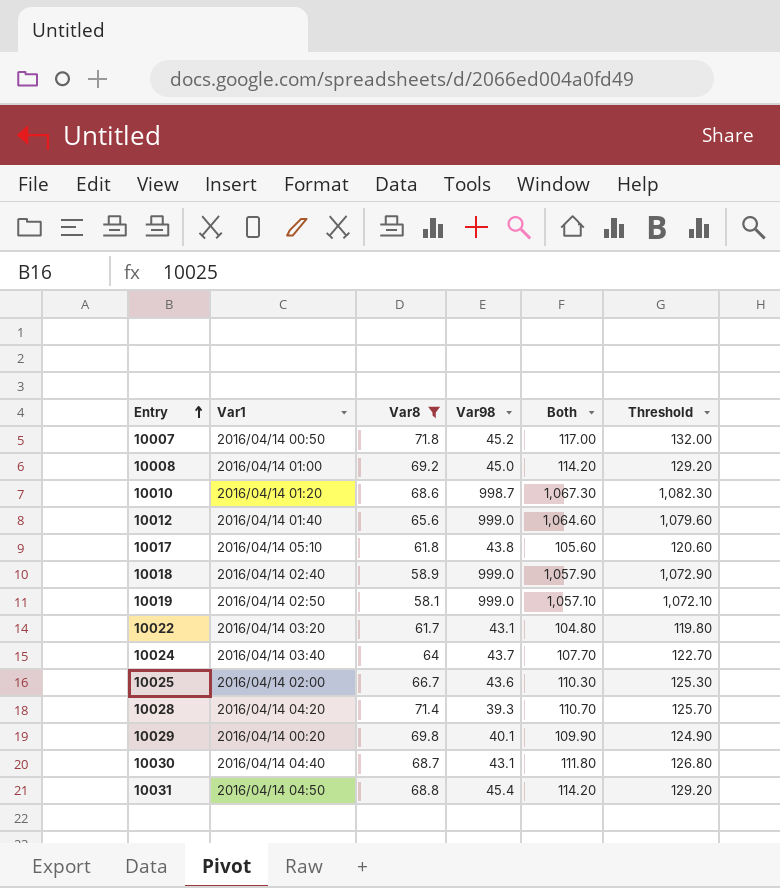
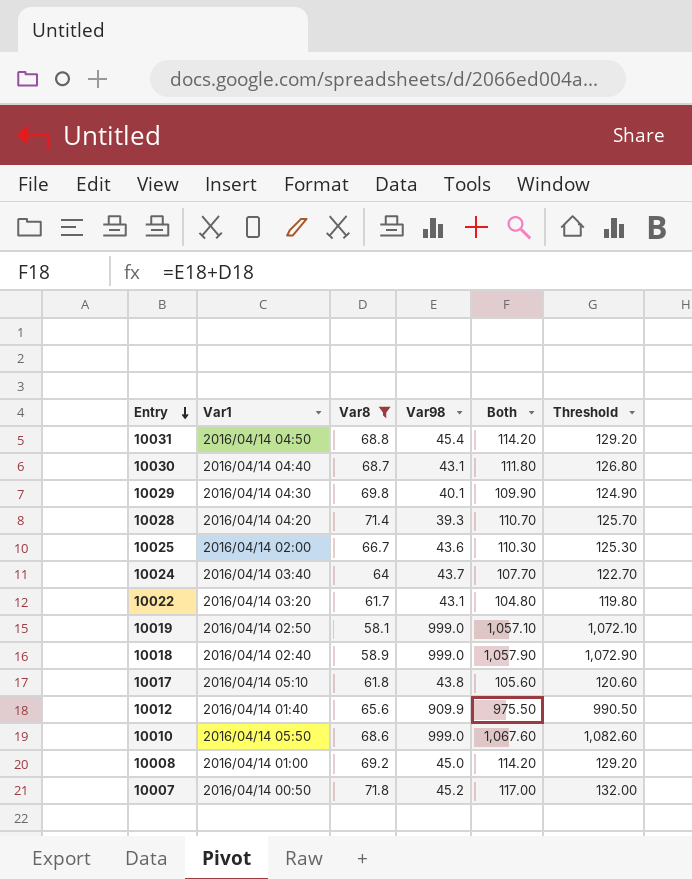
row order: Entry ascending -> Entry descending
10029 | Var1: 2016/04/14 00:20 -> 2016/04/14 04:30
10012 | Var98: 999.0 -> 909.9
10012 | Both: 1,064.60 -> 975.50
10012 | Threshold: 1,079.60 -> 990.50
10010 | Var1: 2016/04/14 01:20 -> 2016/04/14 05:50
10010 | Var98: 998.7 -> 999.0
10010 | Both: 1,067.30 -> 1,067.60
10010 | Threshold: 1,082.30 -> 1,082.60

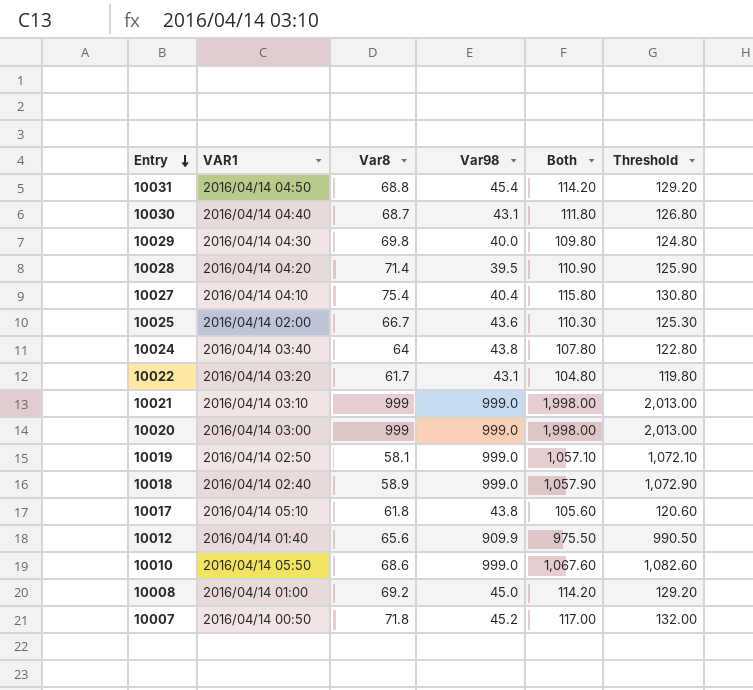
filter: Var8 <= 71.8 -> none
column name: Var1 -> VAR1
10029 | Var98: 40.1 -> 40.0
10029 | Both: 109.90 -> 109.80
10029 | Threshold: 124.90 -> 124.80
10028 | Var98: 39.3 -> 39.5
10028 | Both: 110.70 -> 110.90
10028 | Threshold: 125.70 -> 125.90
10024 | Var98: 43.7 -> 43.8
10024 | Both: 107.70 -> 107.80
10024 | Threshold: 122.70 -> 122.80

